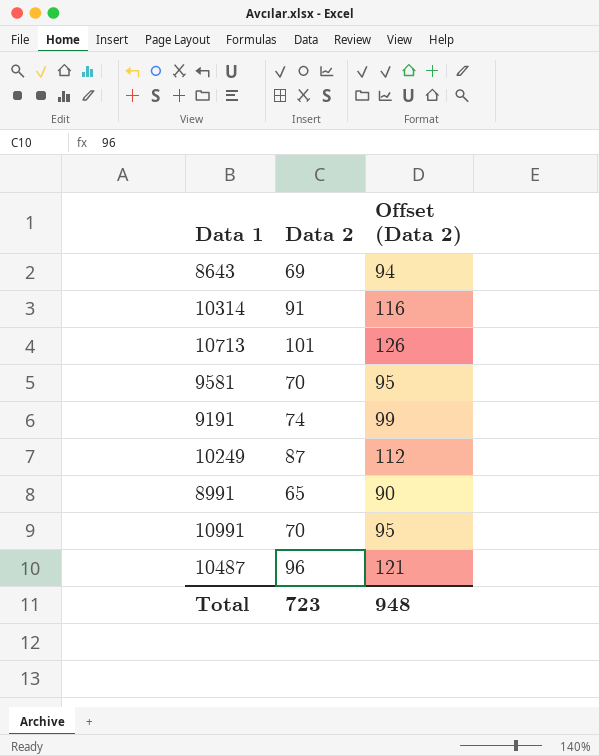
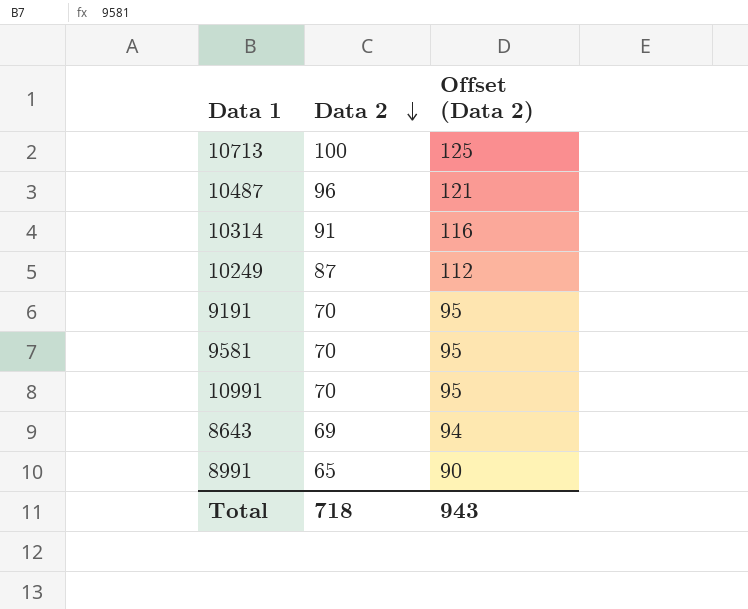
row order: none -> Data 2 descending
10713 | Data 2: 101 -> 100
10713 | Offset (Data 2): 126 -> 125
9191 | Data 2: 74 -> 70
9191 | Offset (Data 2): 99 -> 95
Total | Data 2: 723 -> 718
Total | Offset (Data 2): 948 -> 943

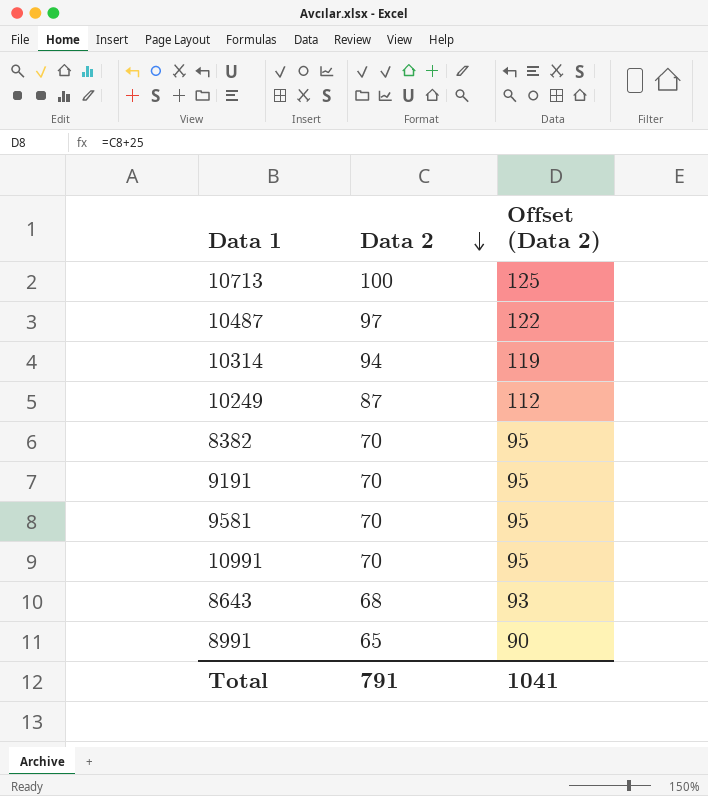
10487 | Data 2: 96 -> 97
10487 | Offset (Data 2): 121 -> 122
10314 | Data 2: 91 -> 94
10314 | Offset (Data 2): 116 -> 119
row 8382: none -> 70 | 95
8643 | Data 2: 69 -> 68
8643 | Offset (Data 2): 94 -> 93
Total | Data 2: 718 -> 791
Total | Offset (Data 2): 943 -> 1041

